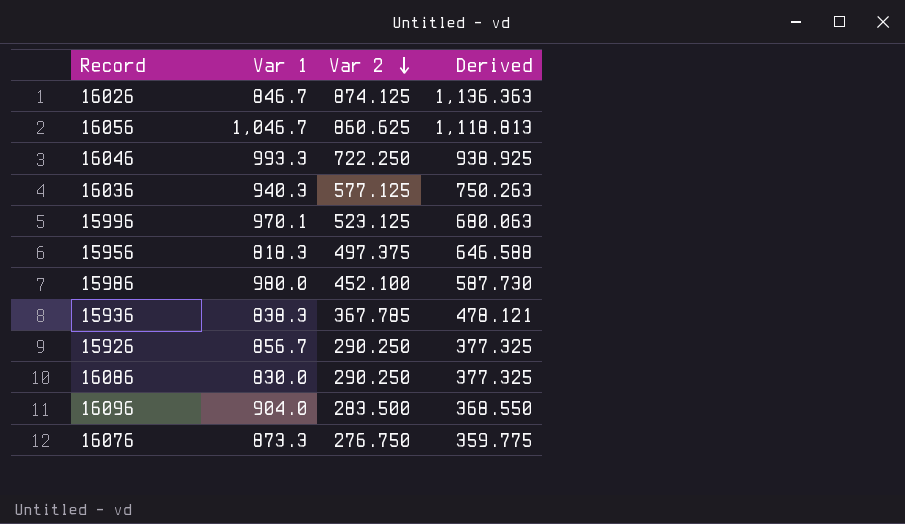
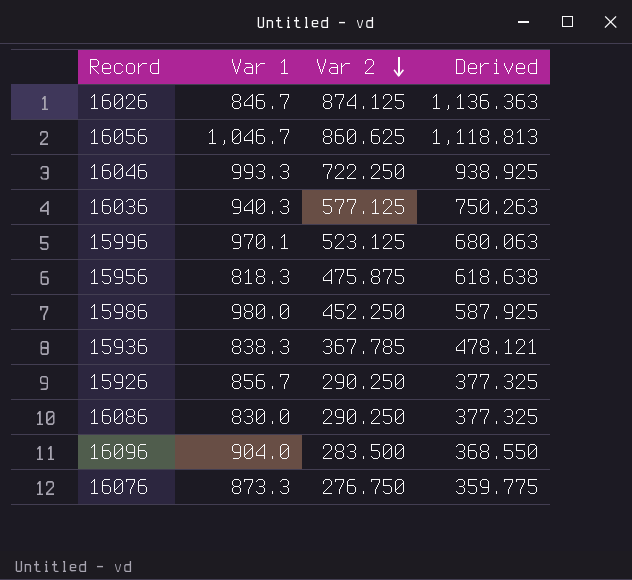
15956 | Var 2: 497.375 -> 475.875
15956 | Derived: 646.588 -> 618.638
15986 | Var 2: 452.100 -> 452.250
15986 | Derived: 587.730 -> 587.925

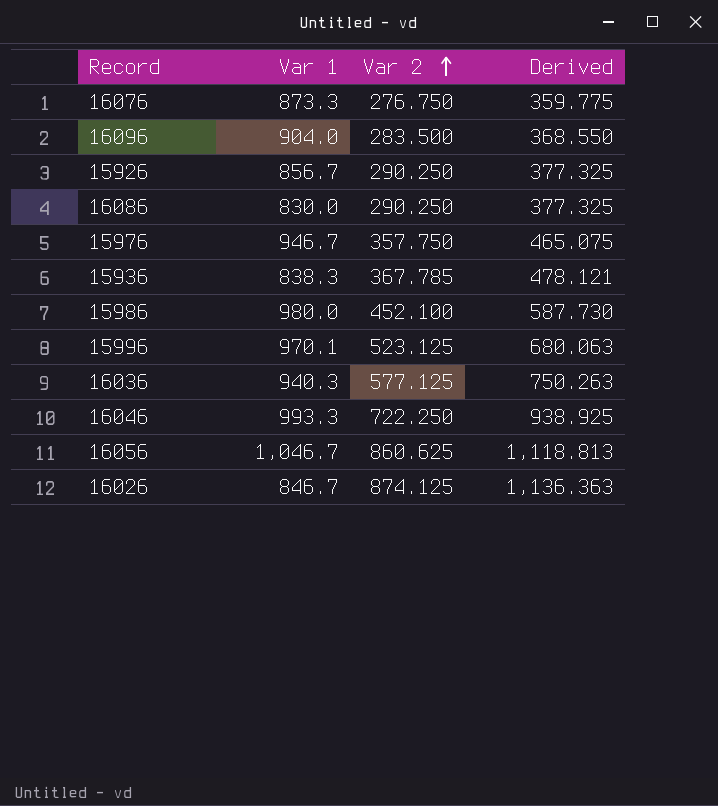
row order: Var 2 descending -> Var 2 ascending
row 15956: 818.3 | 475.875 | 618.638 -> none
row 15976: none -> 946.7 | 357.750 | 465.075
15986 | Var 2: 452.250 -> 452.100
15986 | Derived: 587.925 -> 587.730

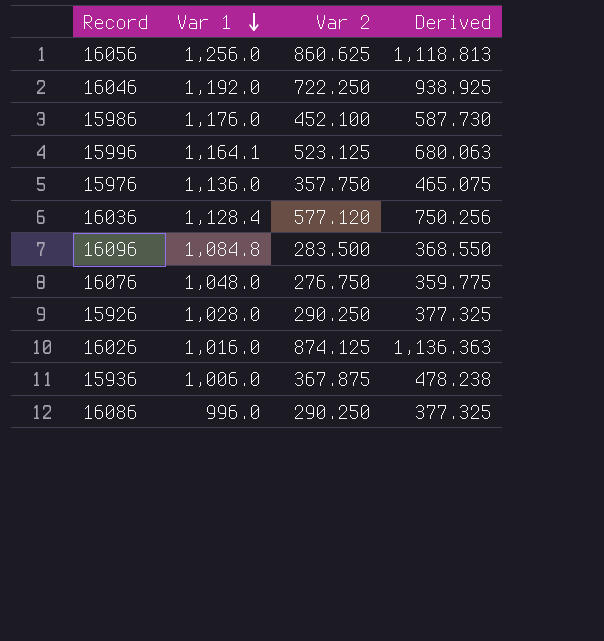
row order: Var 2 ascending -> Var 1 descending
16056 | Var 1: 1,046.7 -> 1,256.0
16046 | Var 1: 993.3 -> 1,192.0
15986 | Var 1: 980.0 -> 1,176.0
15996 | Var 1: 970.1 -> 1,164.1
15976 | Var 1: 946.7 -> 1,136.0
16036 | Var 1: 940.3 -> 1,128.4
16036 | Var 2: 577.125 -> 577.120
16036 | Derived: 750.263 -> 750.256
16096 | Var 1: 904.0 -> 1,084.8
16076 | Var 1: 873.3 -> 1,048.0
15926 | Var 1: 856.7 -> 1,028.0
16026 | Var 1: 846.7 -> 1,016.0
15936 | Var 1: 838.3 -> 1,006.0
15936 | Var 2: 367.785 -> 367.875
15936 | Derived: 478.121 -> 478.238
16086 | Var 1: 830.0 -> 996.0

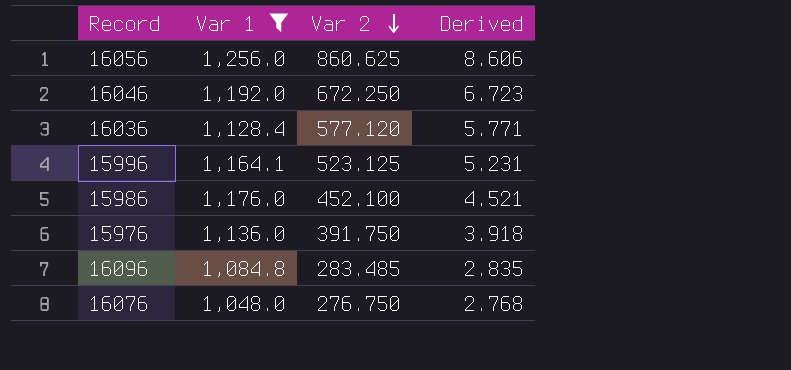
filter: none -> Var 1 >= 1,048.0
row order: Var 1 descending -> Var 2 descending
column Derived | formula: [Var 2] * 1.3 -> [Var 2] * 0.01
16046 | Var 2: 722.250 -> 672.250
15976 | Var 2: 357.750 -> 391.750
16096 | Var 2: 283.500 -> 283.485

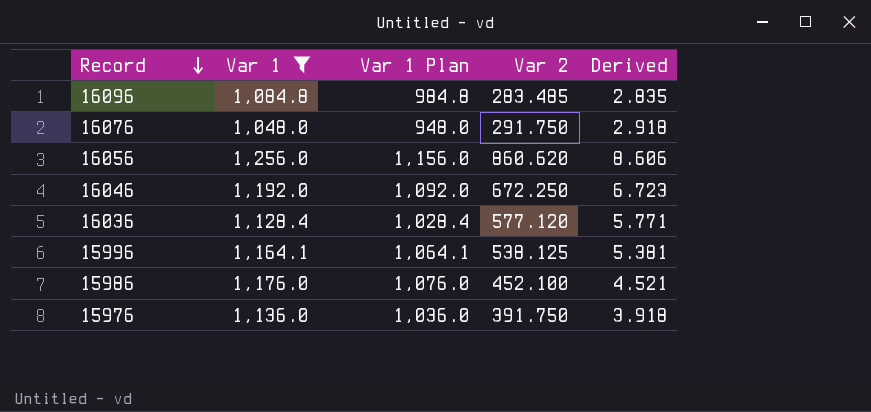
row order: Var 2 descending -> Record descending
column Var 1 Plan | formula: none -> [Var 1] - 100
16076 | Var 2: 276.750 -> 291.750
16076 | Derived: 2.768 -> 2.918
16056 | Var 2: 860.625 -> 860.620
15996 | Var 2: 523.125 -> 538.125
15996 | Derived: 5.231 -> 5.381

